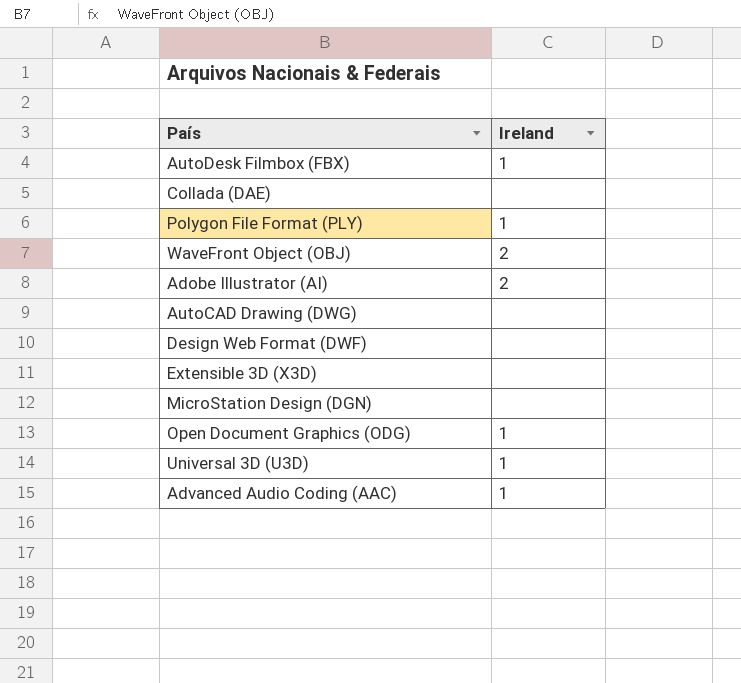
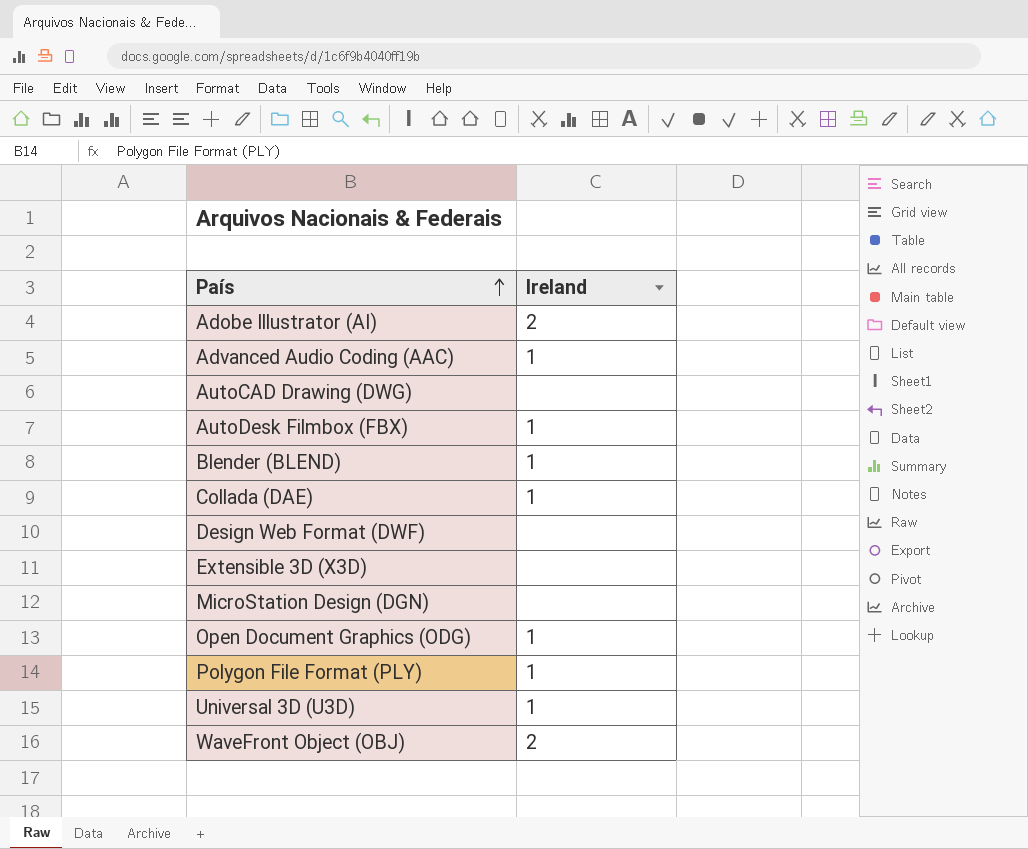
row order: none -> País ascending
row Blender (BLEND): none -> 1
Collada (DAE) | Ireland: none -> 1

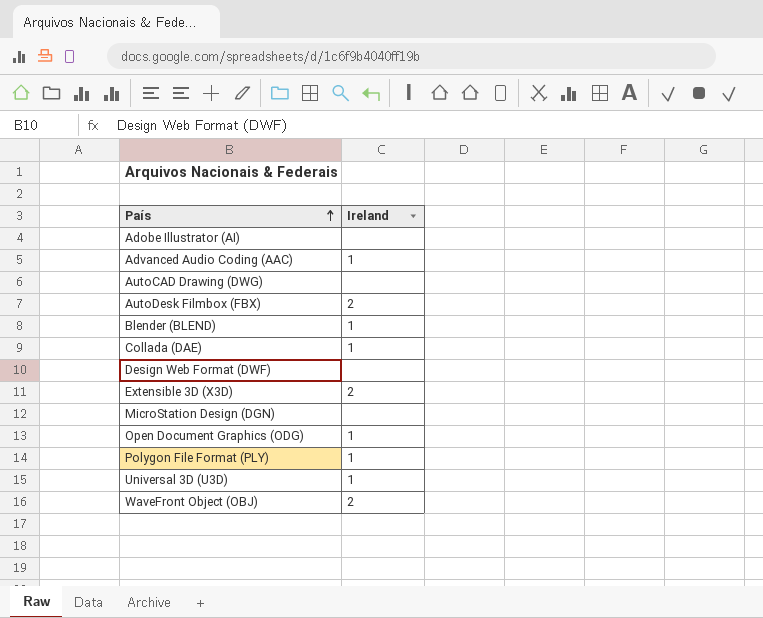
Adobe Illustrator (AI) | Ireland: 2 -> none
AutoDesk Filmbox (FBX) | Ireland: 1 -> 2
Extensible 3D (X3D) | Ireland: none -> 2

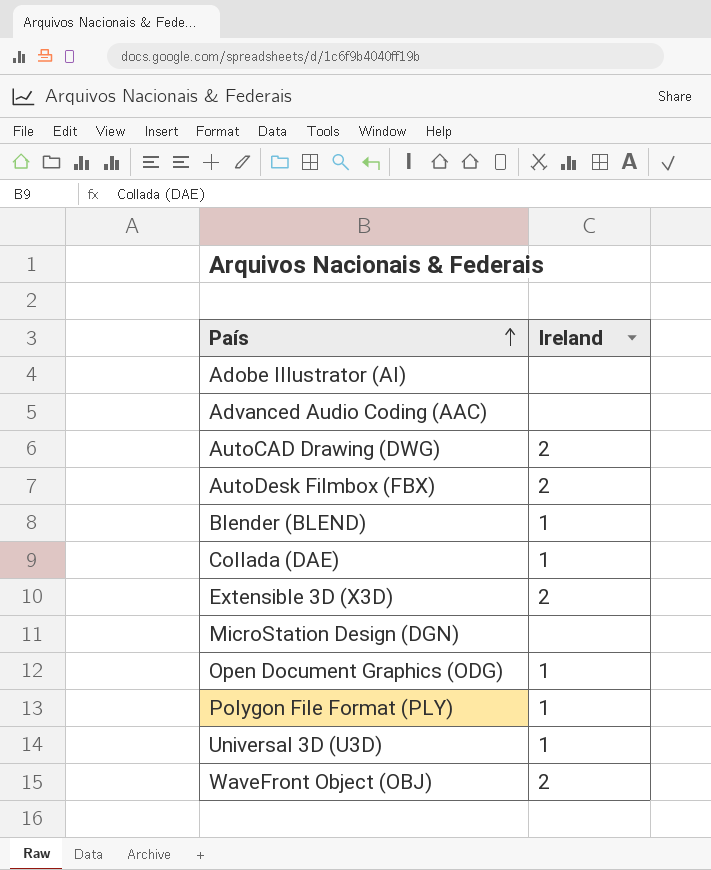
row Design Web Format (DWF): none -> none
Advanced Audio Coding (AAC) | Ireland: 1 -> none
AutoCAD Drawing (DWG) | Ireland: none -> 2

